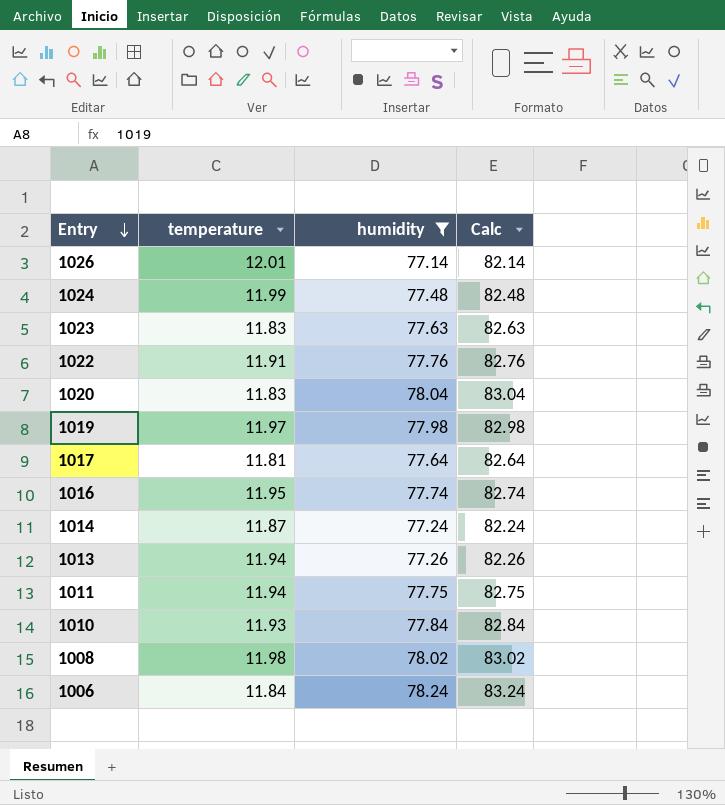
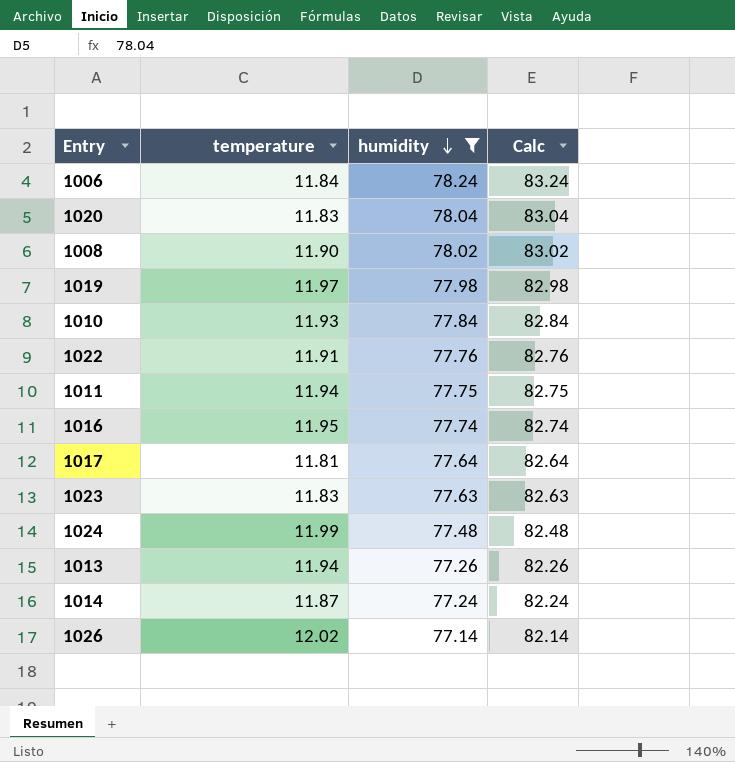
row order: Entry descending -> humidity descending
1008 | temperature: 11.98 -> 11.90
1026 | temperature: 12.01 -> 12.02

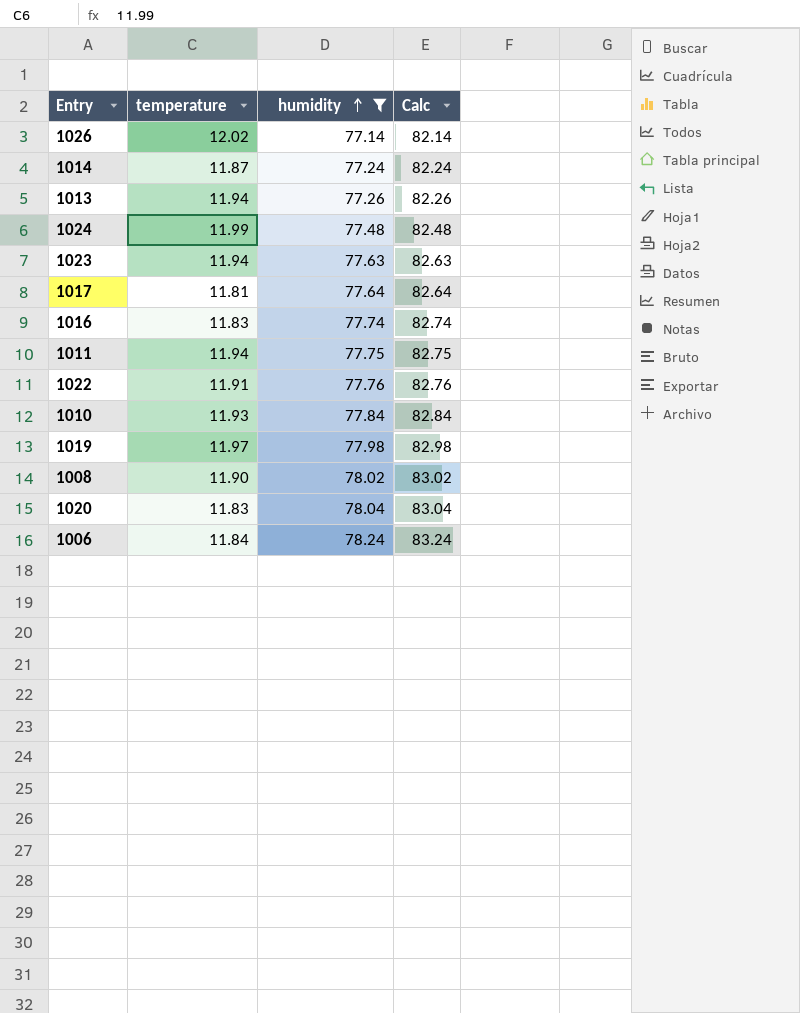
row order: humidity descending -> humidity ascending
1023 | temperature: 11.83 -> 11.94
1016 | temperature: 11.95 -> 11.83

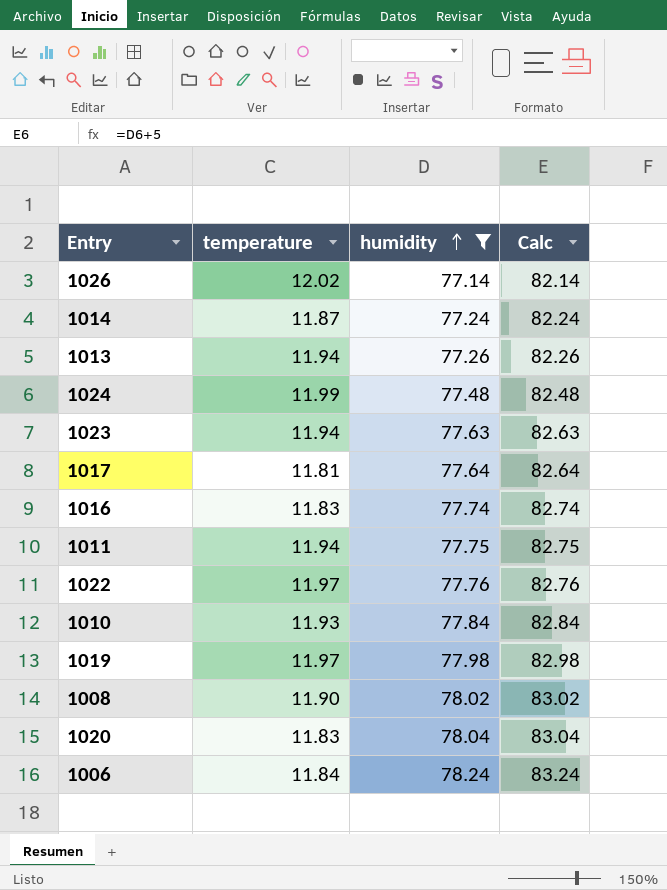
1022 | temperature: 11.91 -> 11.97

